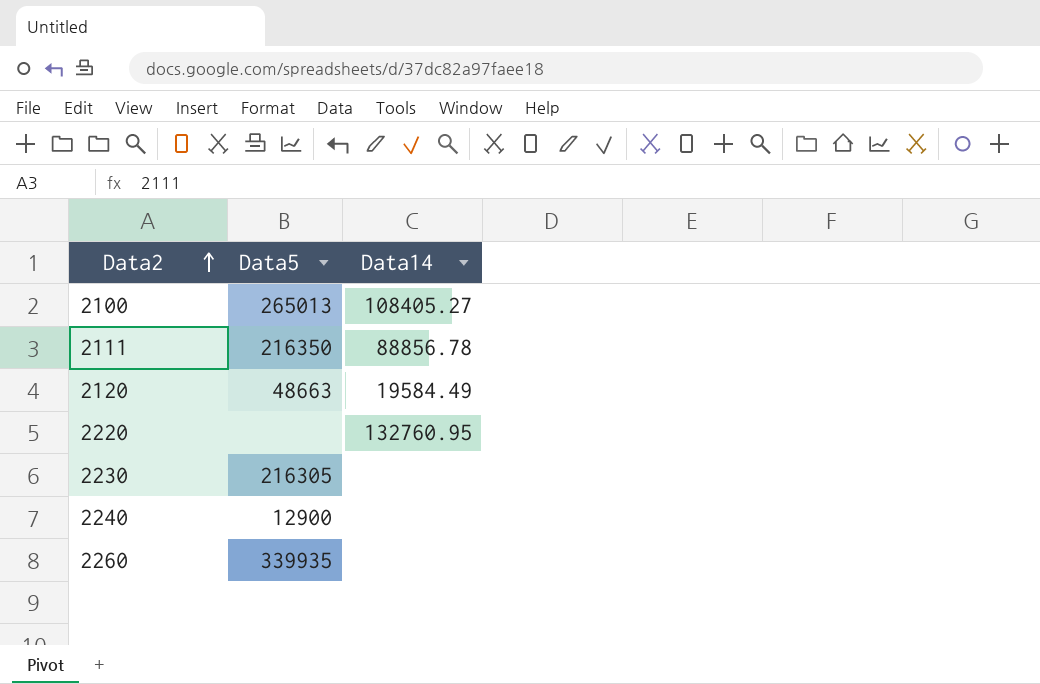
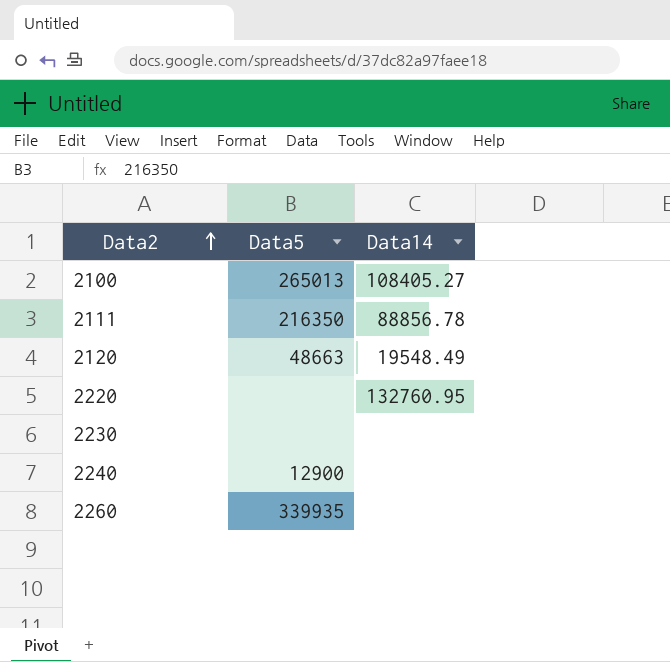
2120 | Data14: 19584.49 -> 19548.49
2230 | Data5: 216305 -> none

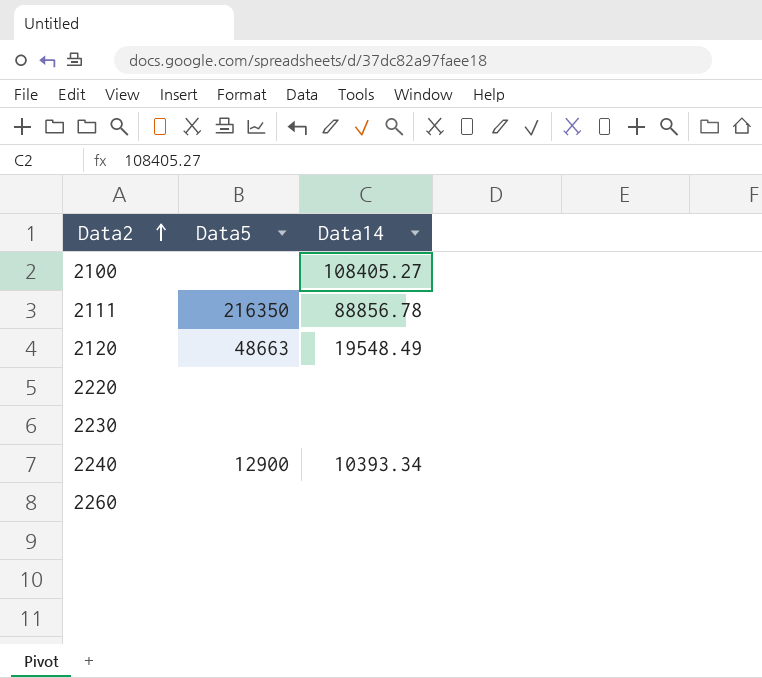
2100 | Data5: 265013 -> none
2220 | Data14: 132760.95 -> none
2240 | Data14: none -> 10393.34
2260 | Data5: 339935 -> none

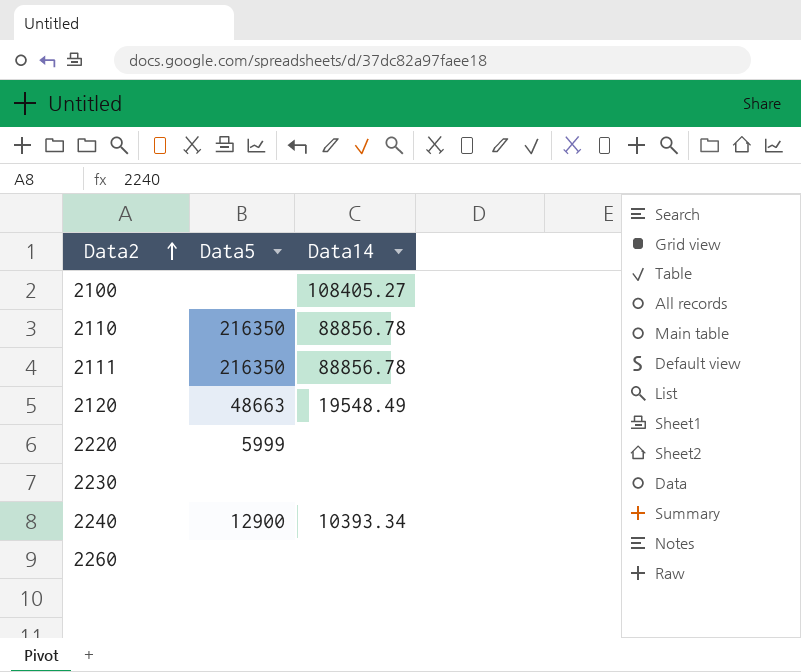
row 2110: none -> 216350 | 88856.78
2220 | Data5: none -> 5999

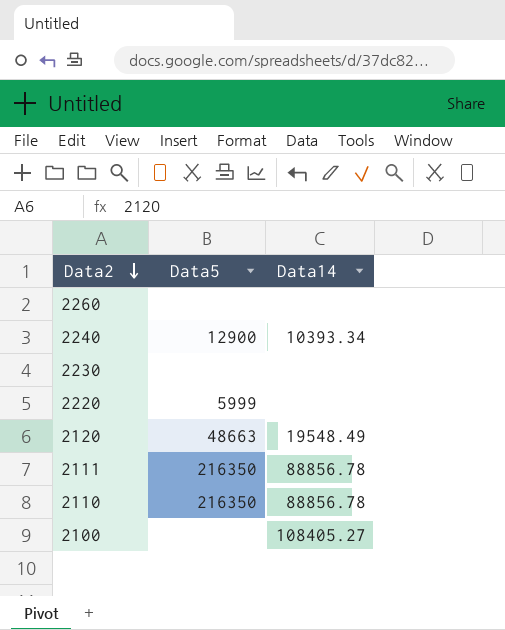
row order: Data2 ascending -> Data2 descending

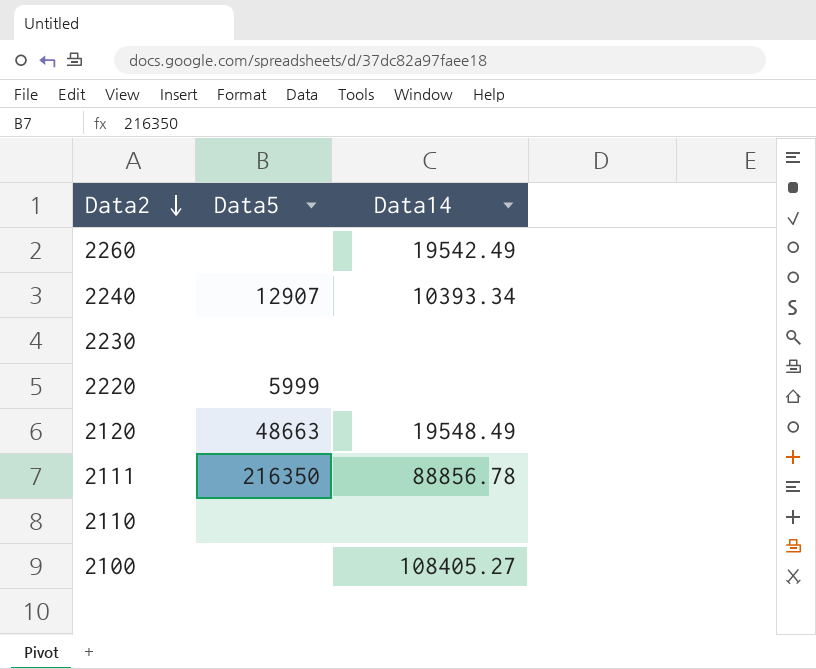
2260 | Data14: none -> 19542.49
2240 | Data5: 12900 -> 12907
2110 | Data5: 216350 -> none
2110 | Data14: 88856.78 -> none

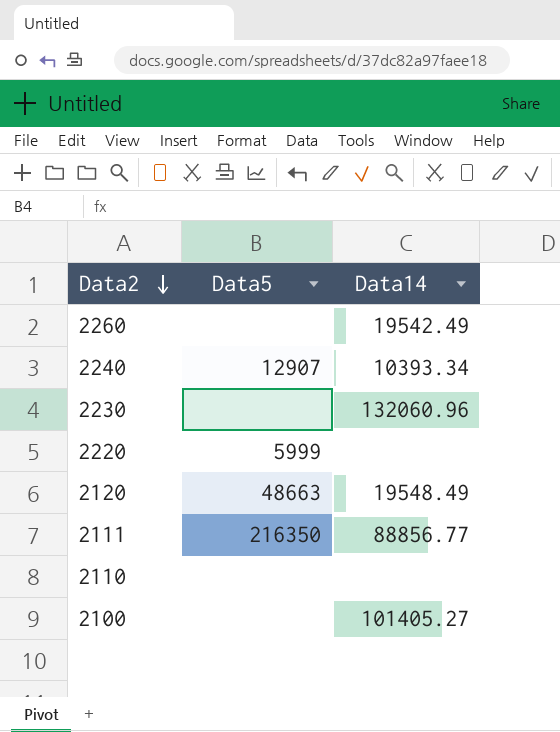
2230 | Data14: none -> 132060.96
2111 | Data14: 88856.78 -> 88856.77
2100 | Data14: 108405.27 -> 101405.27

